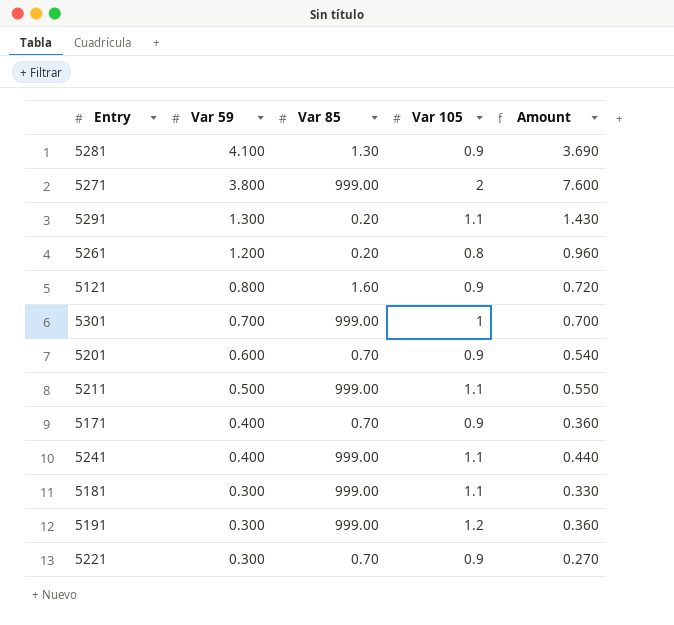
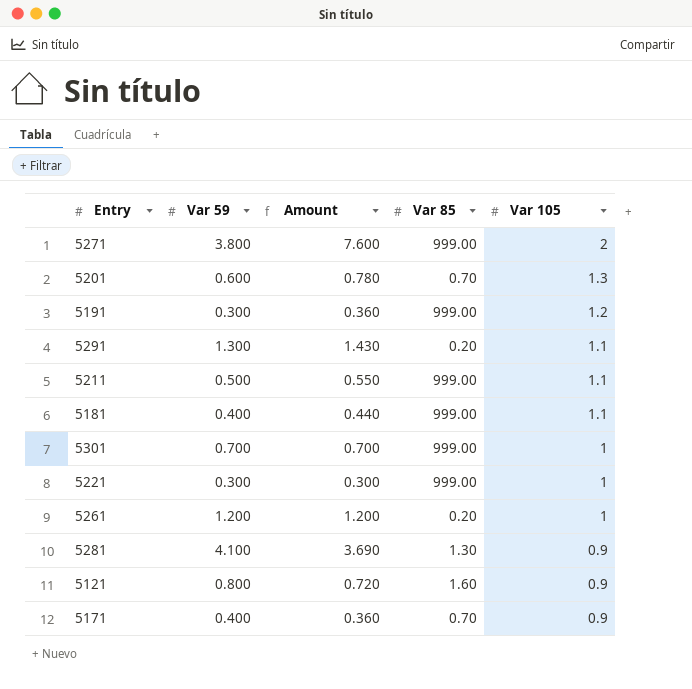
row order: Var 59 descending -> Var 105 descending
column Amount | position: 5 -> 3
row 5241: 0.400 | 999.00 | 1.1 | 0.440 -> none
5201 | Amount: 0.540 -> 0.780
5201 | Var 105: 0.9 -> 1.3
5181 | Var 59: 0.300 -> 0.400
5181 | Amount: 0.330 -> 0.440
5221 | Amount: 0.270 -> 0.300
5221 | Var 85: 0.70 -> 999.00
5221 | Var 105: 0.9 -> 1
5261 | Amount: 0.960 -> 1.200
5261 | Var 105: 0.8 -> 1

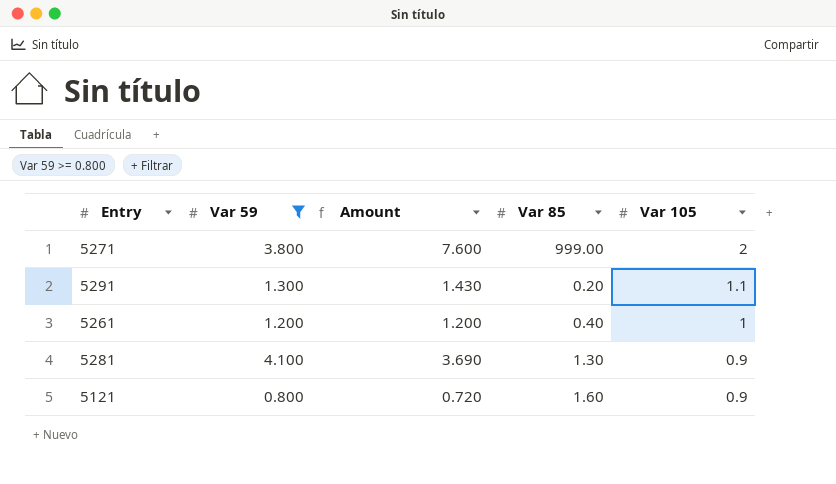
filter: none -> Var 59 >= 0.800
5261 | Var 85: 0.20 -> 0.40

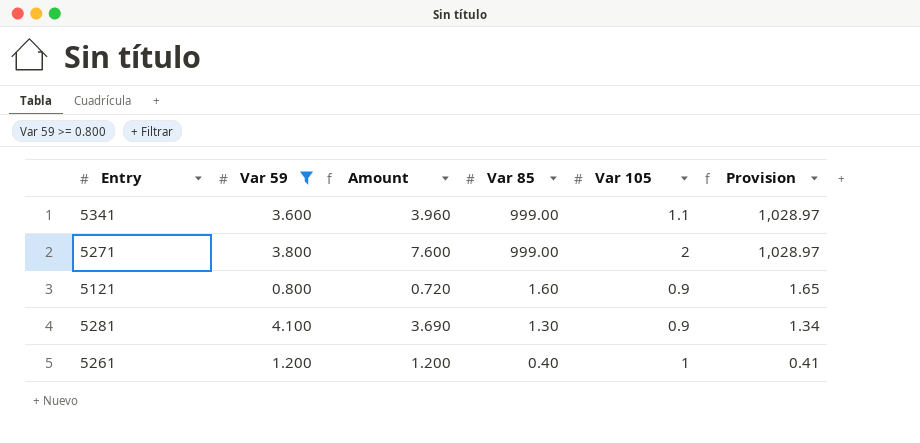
row order: Var 105 descending -> Var 85 descending
column Provision | formula: none -> [Var 85] * 1.03
row 5291: 1.300 | 1.430 | 0.20 | 1.1 -> none
row 5341: none -> 3.600 | 3.960 | 999.00 | 1.1 | 1,028.97

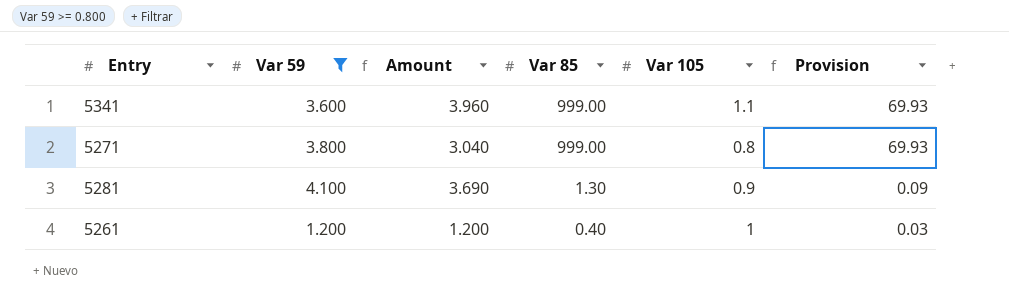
column Provision | formula: [Var 85] * 1.03 -> [Var 85] * 0.07
row 5121: 0.800 | 0.720 | 1.60 | 0.9 | 1.65 -> none
5271 | Amount: 7.600 -> 3.040
5271 | Var 105: 2 -> 0.8

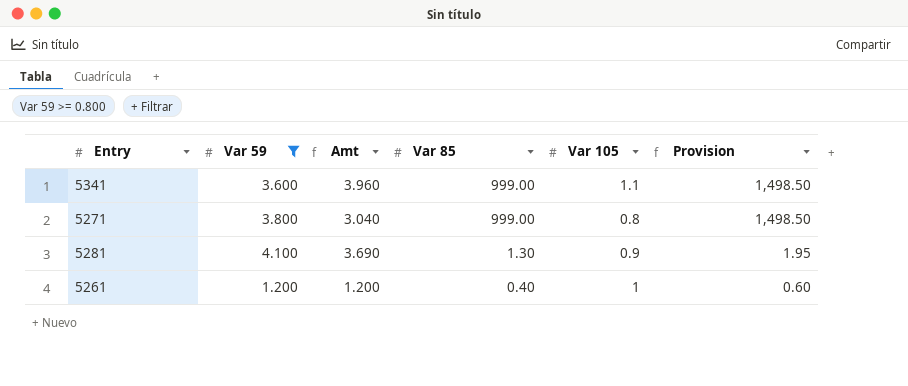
column name: Amount -> Amt
column Provision | formula: [Var 85] * 0.07 -> [Var 85] * 1.5

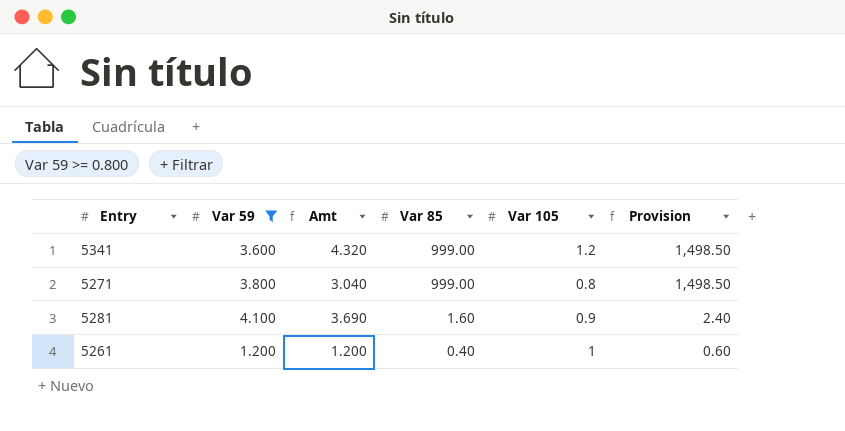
5341 | Amt: 3.960 -> 4.320
5341 | Var 105: 1.1 -> 1.2
5281 | Var 85: 1.30 -> 1.60
5281 | Provision: 1.95 -> 2.40

